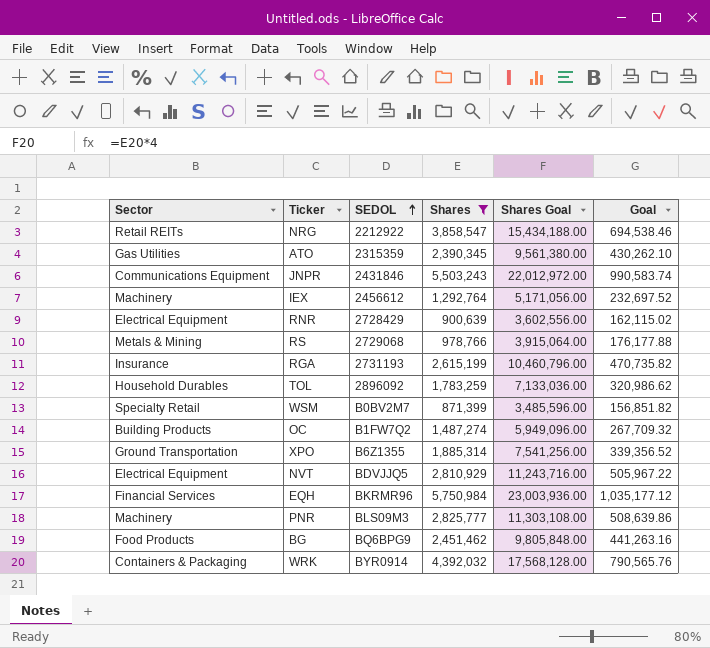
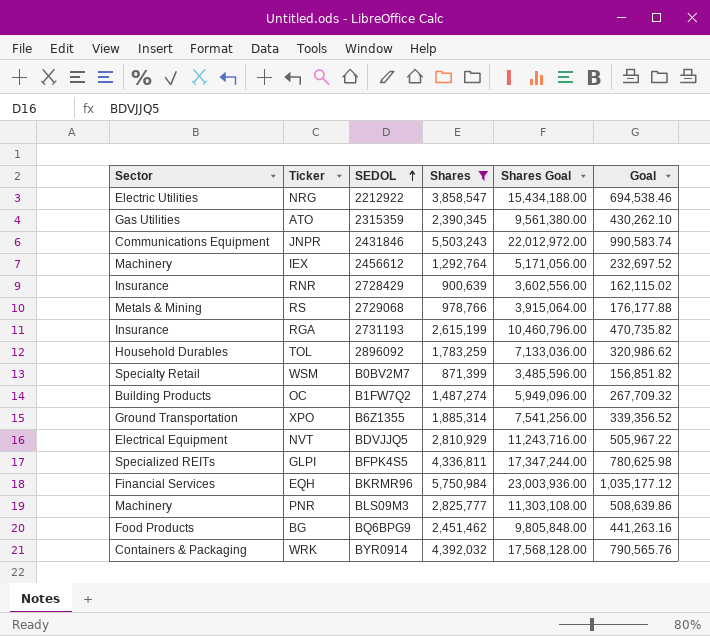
NRG | Sector: Retail REITs -> Electric Utilities
RNR | Sector: Electrical Equipment -> Insurance
row GLPI: none -> Specialized REITs | BFPK4S5 | 4,336,811 | 17,347,244.00 | 780,625.98

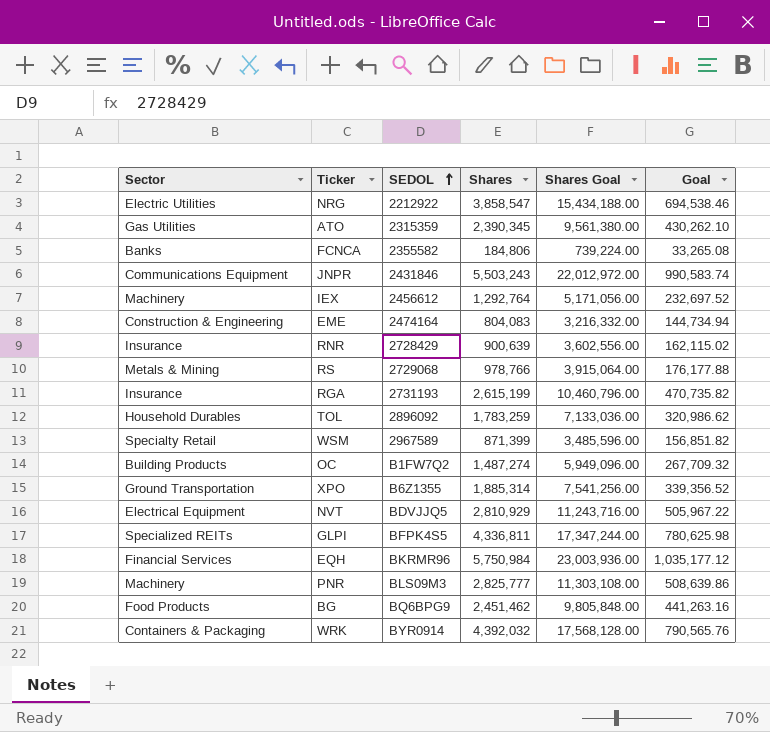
filter: Shares >= 871,399 -> none
WSM | SEDOL: B0BV2M7 -> 2967589

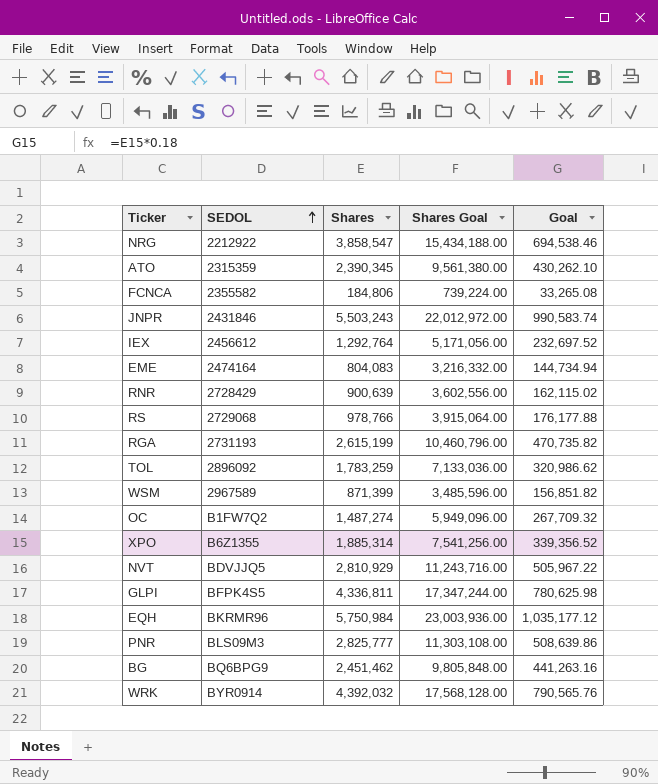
column Sector | position: 1 -> none

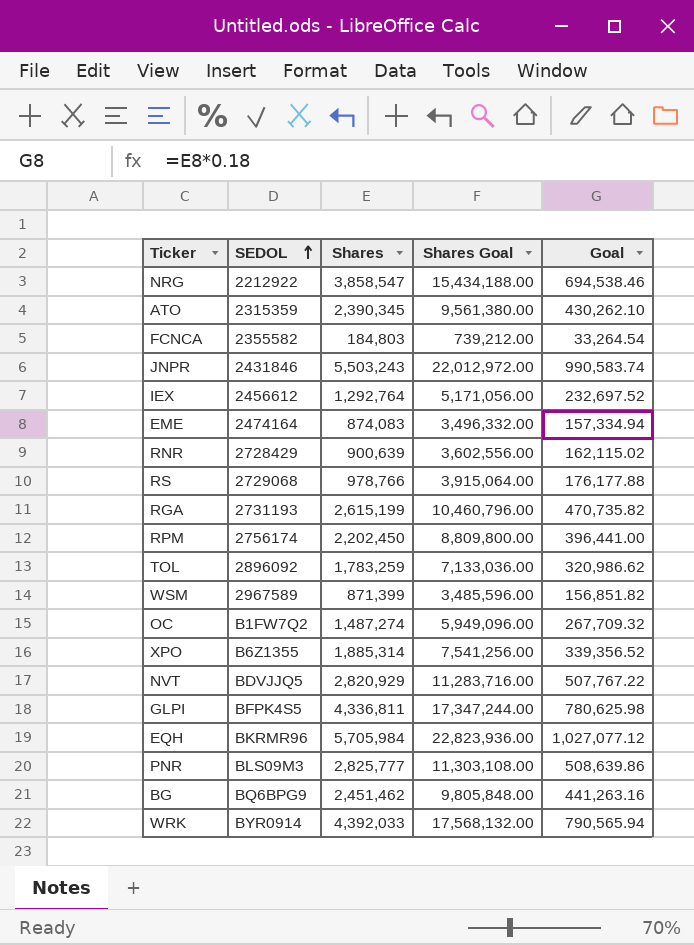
FCNCA | Shares: 184,806 -> 184,803
FCNCA | Shares Goal: 739,224.00 -> 739,212.00
FCNCA | Goal: 33,265.08 -> 33,264.54
EME | Shares: 804,083 -> 874,083
EME | Shares Goal: 3,216,332.00 -> 3,496,332.00
EME | Goal: 144,734.94 -> 157,334.94
row RPM: none -> 2756174 | 2,202,450 | 8,809,800.00 | 396,441.00
NVT | Shares: 2,810,929 -> 2,820,929
NVT | Shares Goal: 11,243,716.00 -> 11,283,716.00
NVT | Goal: 505,967.22 -> 507,767.22
EQH | Shares: 5,750,984 -> 5,705,984
EQH | Shares Goal: 23,003,936.00 -> 22,823,936.00
EQH | Goal: 1,035,177.12 -> 1,027,077.12
WRK | Shares: 4,392,032 -> 4,392,033
WRK | Shares Goal: 17,568,128.00 -> 17,568,132.00
WRK | Goal: 790,565.76 -> 790,565.94

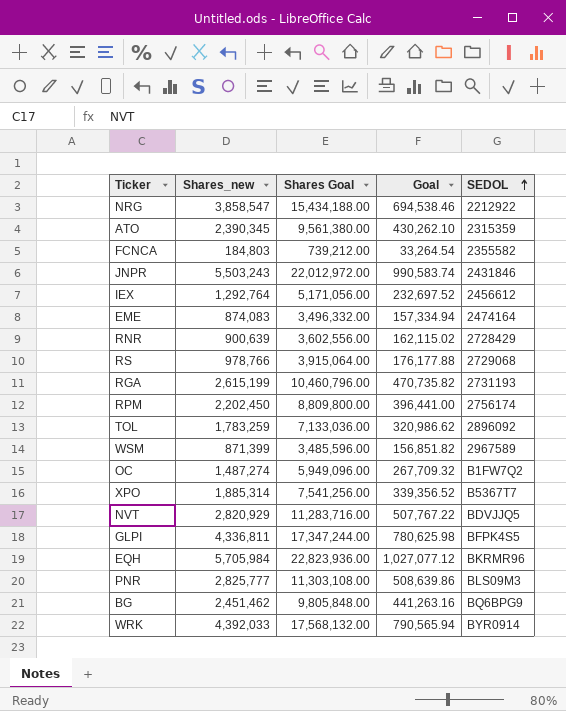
column name: Shares -> Shares_new
column SEDOL | position: 2 -> 5
XPO | SEDOL: B6Z1355 -> B5367T7

